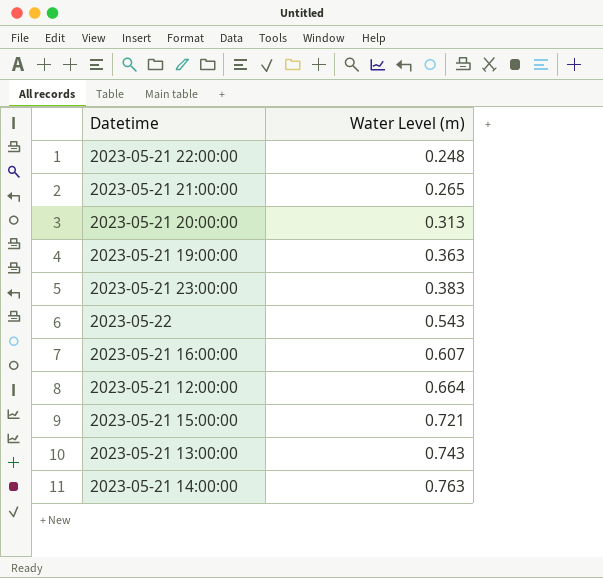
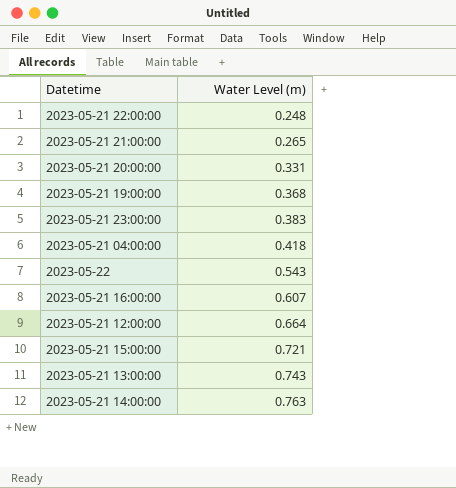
2023-05-21 20:00:00 | Water Level (m): 0.313 -> 0.331
2023-05-21 19:00:00 | Water Level (m): 0.363 -> 0.368
row 2023-05-21 04:00:00: none -> 0.418

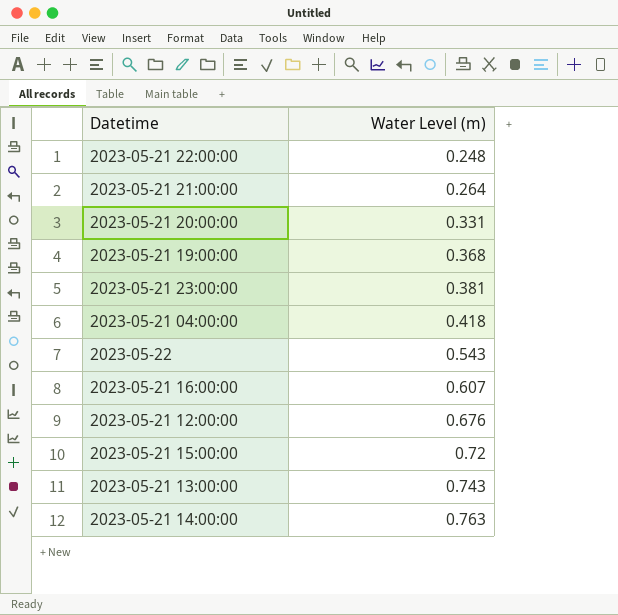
2023-05-21 21:00:00 | Water Level (m): 0.265 -> 0.264
2023-05-21 23:00:00 | Water Level (m): 0.383 -> 0.381
2023-05-21 12:00:00 | Water Level (m): 0.664 -> 0.676
2023-05-21 15:00:00 | Water Level (m): 0.721 -> 0.72

